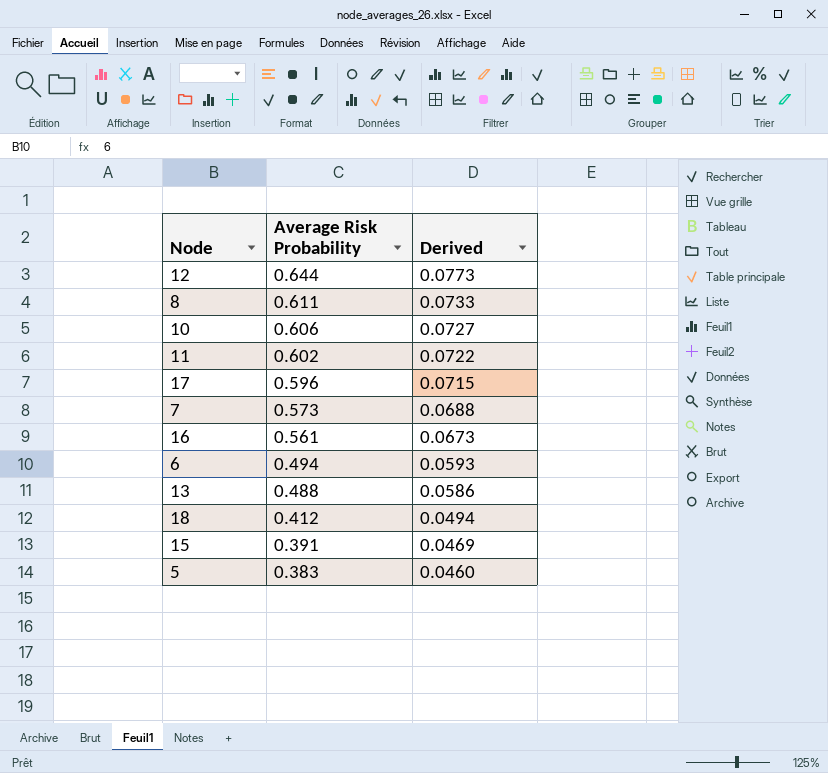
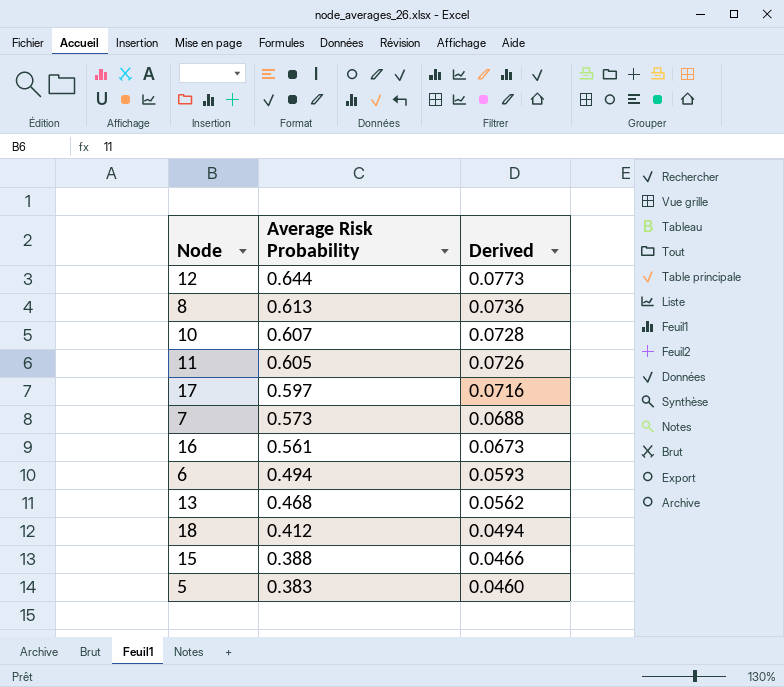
8 | Average Risk Probability: 0.611 -> 0.613
8 | Derived: 0.0733 -> 0.0736
10 | Average Risk Probability: 0.606 -> 0.607
10 | Derived: 0.0727 -> 0.0728
11 | Average Risk Probability: 0.602 -> 0.605
11 | Derived: 0.0722 -> 0.0726
17 | Average Risk Probability: 0.596 -> 0.597
17 | Derived: 0.0715 -> 0.0716
13 | Average Risk Probability: 0.488 -> 0.468
13 | Derived: 0.0586 -> 0.0562
15 | Average Risk Probability: 0.391 -> 0.388
15 | Derived: 0.0469 -> 0.0466

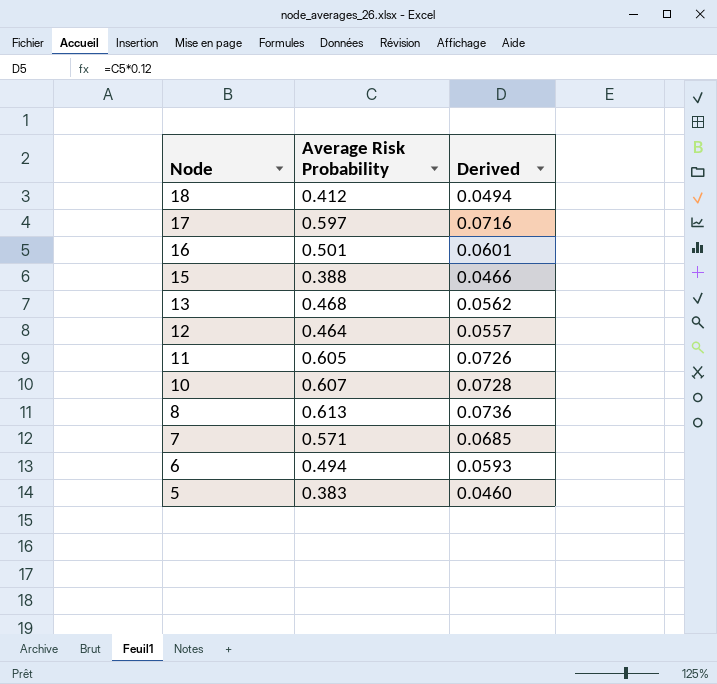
row order: Average Risk Probability descending -> Node descending
16 | Average Risk Probability: 0.561 -> 0.501
16 | Derived: 0.0673 -> 0.0601
12 | Average Risk Probability: 0.644 -> 0.464
12 | Derived: 0.0773 -> 0.0557
7 | Average Risk Probability: 0.573 -> 0.571
7 | Derived: 0.0688 -> 0.0685

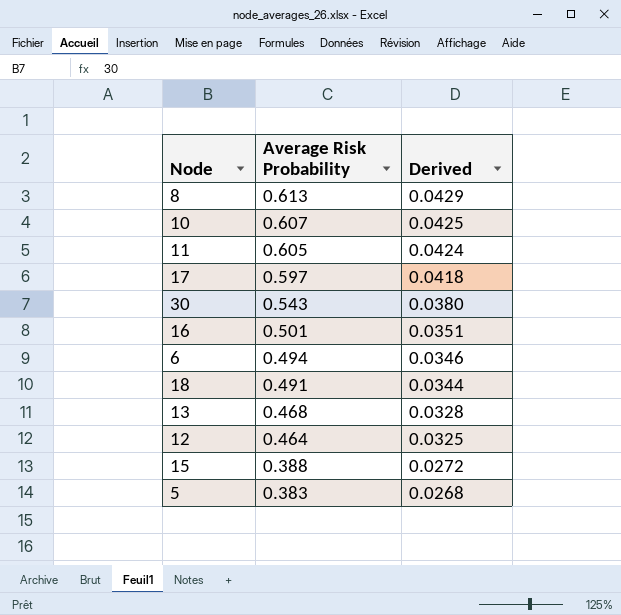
row order: Node descending -> Average Risk Probability descending
column Derived | formula: [Average Risk Probability] * 0.12 -> [Average Risk Probability] * 0.07
row 7: 0.571 | 0.0685 -> none
row 30: none -> 0.543 | 0.0380
18 | Average Risk Probability: 0.412 -> 0.491

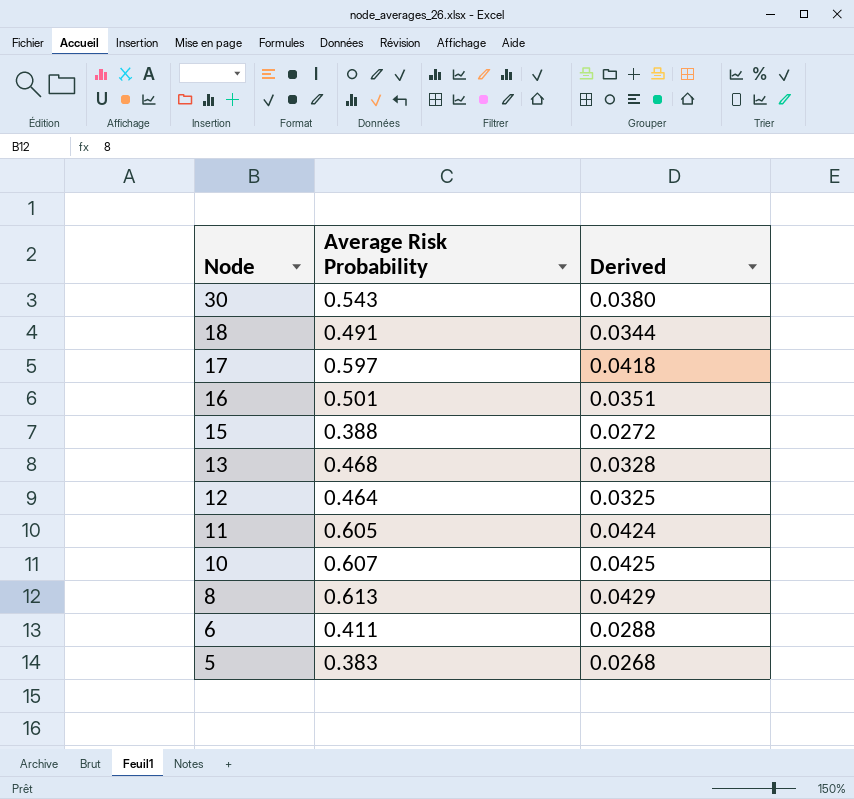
row order: Average Risk Probability descending -> Node descending
6 | Average Risk Probability: 0.494 -> 0.411
6 | Derived: 0.0346 -> 0.0288

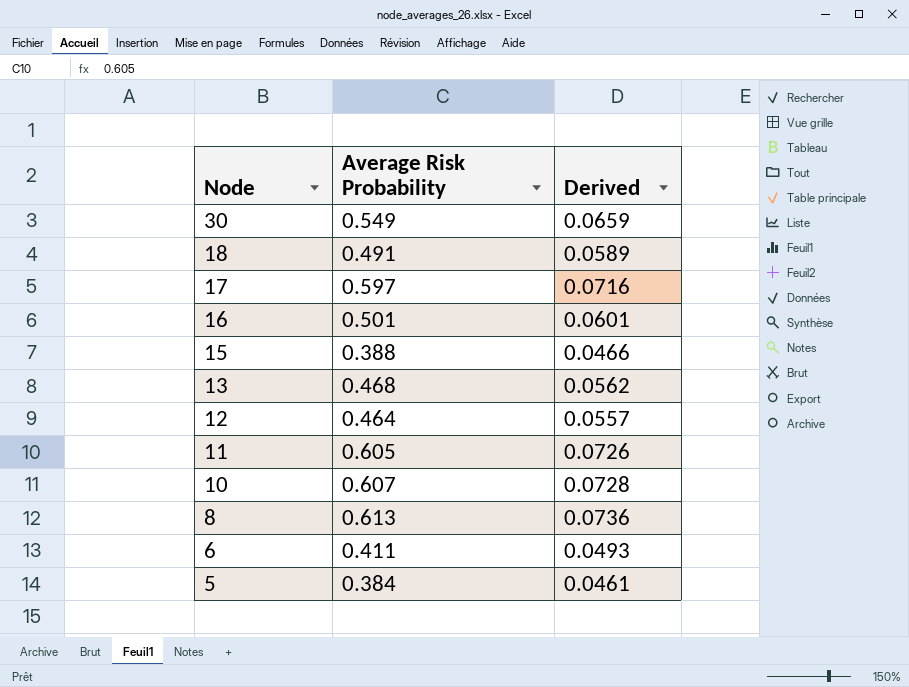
column Derived | formula: [Average Risk Probability] * 0.07 -> [Average Risk Probability] * 0.12
30 | Average Risk Probability: 0.543 -> 0.549
5 | Average Risk Probability: 0.383 -> 0.384

